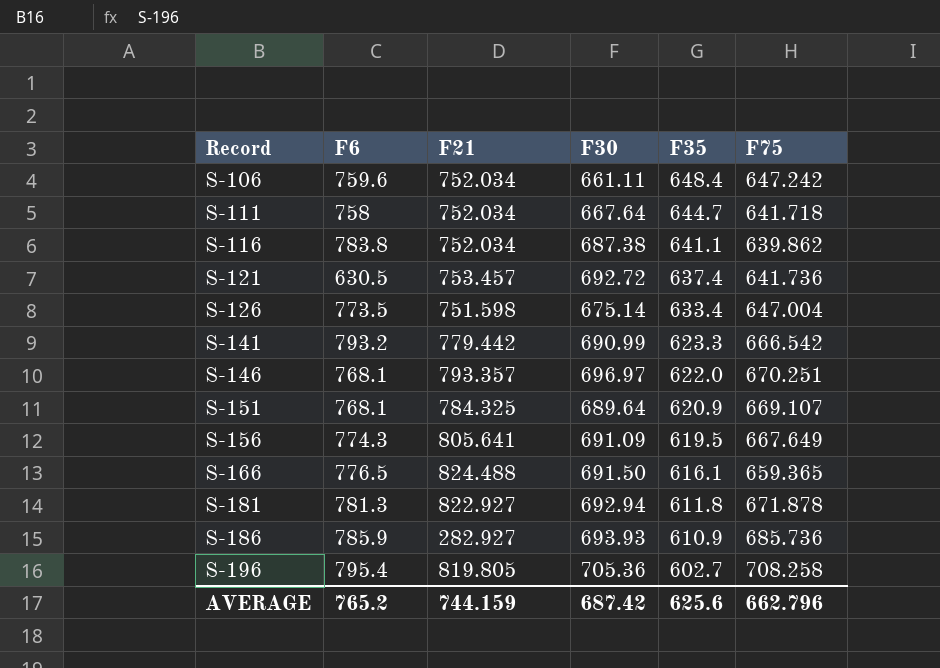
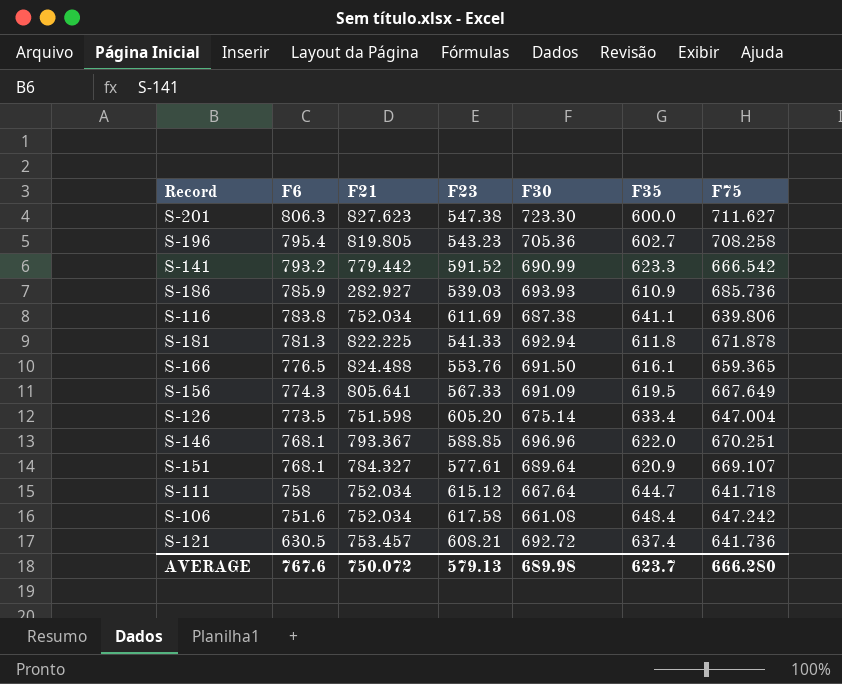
row order: Record ascending -> F6 descending
column F23 | position: none -> 4
row S-201: none -> 806.3 | 827.623 | 547.38 | 723.30 | 600.0 | 711.627
S-116 | F75: 639.862 -> 639.806
S-181 | F21: 822.927 -> 822.225
S-146 | F21: 793.357 -> 793.367
S-146 | F30: 696.97 -> 696.96
S-151 | F21: 784.325 -> 784.327
S-106 | F6: 759.6 -> 751.6
S-106 | F30: 661.11 -> 661.08
AVERAGE | F6: 765.2 -> 767.6
AVERAGE | F21: 744.159 -> 750.072
AVERAGE | F30: 687.42 -> 689.98
AVERAGE | F35: 625.6 -> 623.7
AVERAGE | F75: 662.796 -> 666.280

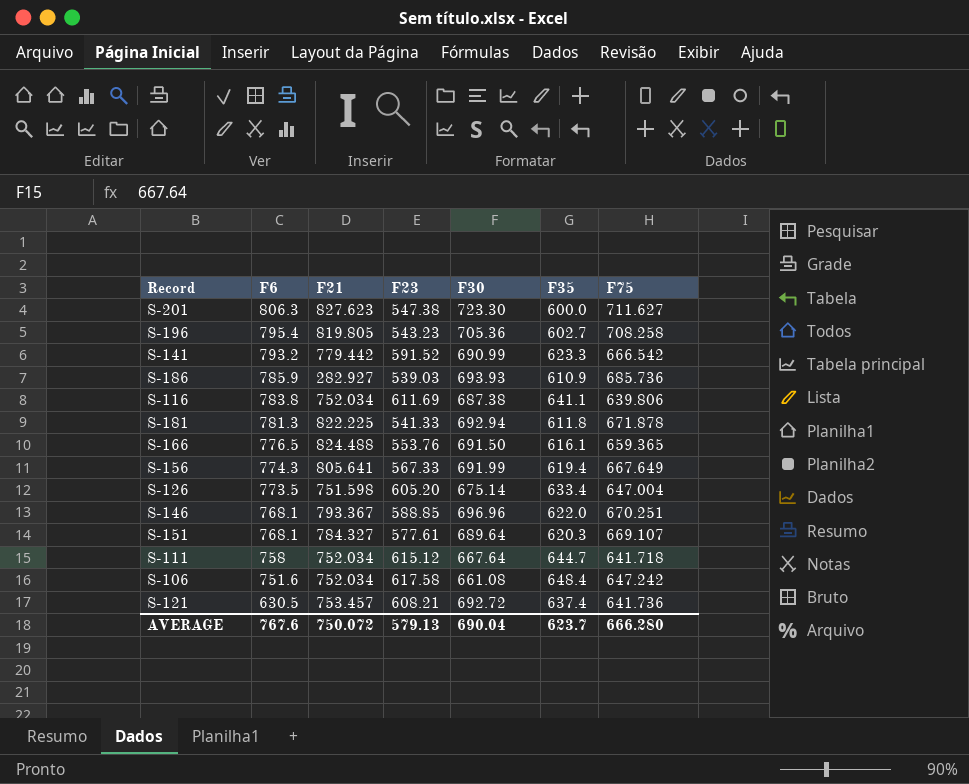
S-156 | F30: 691.09 -> 691.99
S-156 | F35: 619.5 -> 619.4
S-151 | F35: 620.9 -> 620.3
AVERAGE | F30: 689.98 -> 690.04

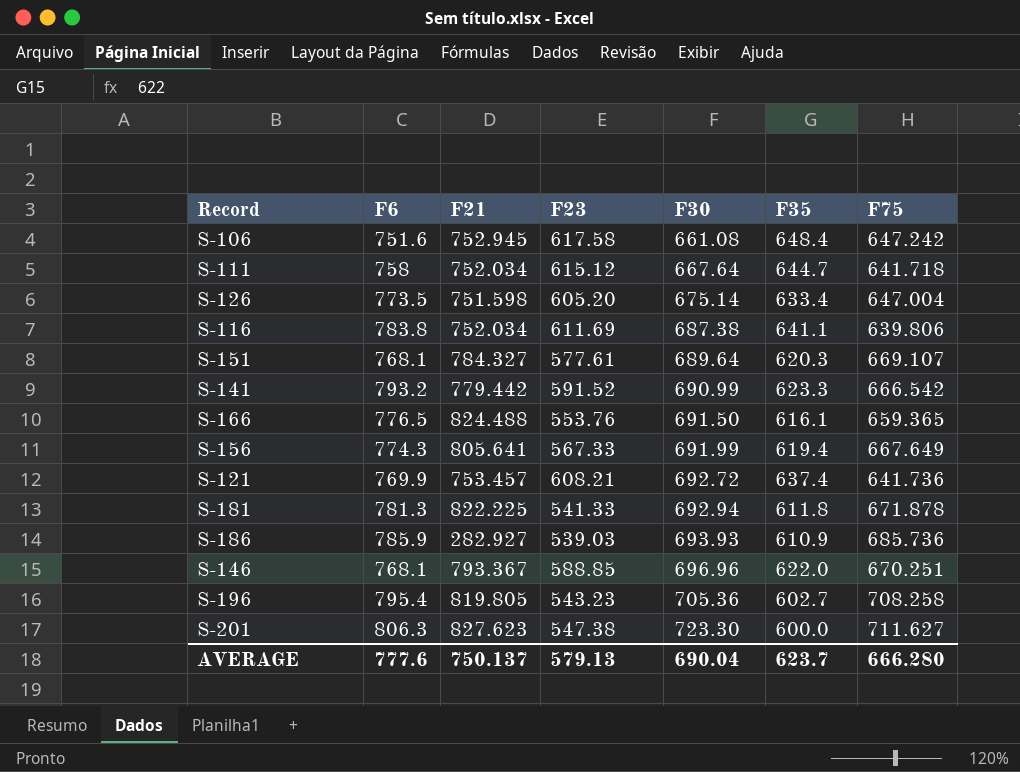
row order: F6 descending -> F30 ascending
S-106 | F21: 752.034 -> 752.945
S-121 | F6: 630.5 -> 769.9
AVERAGE | F6: 767.6 -> 777.6
AVERAGE | F21: 750.072 -> 750.137

